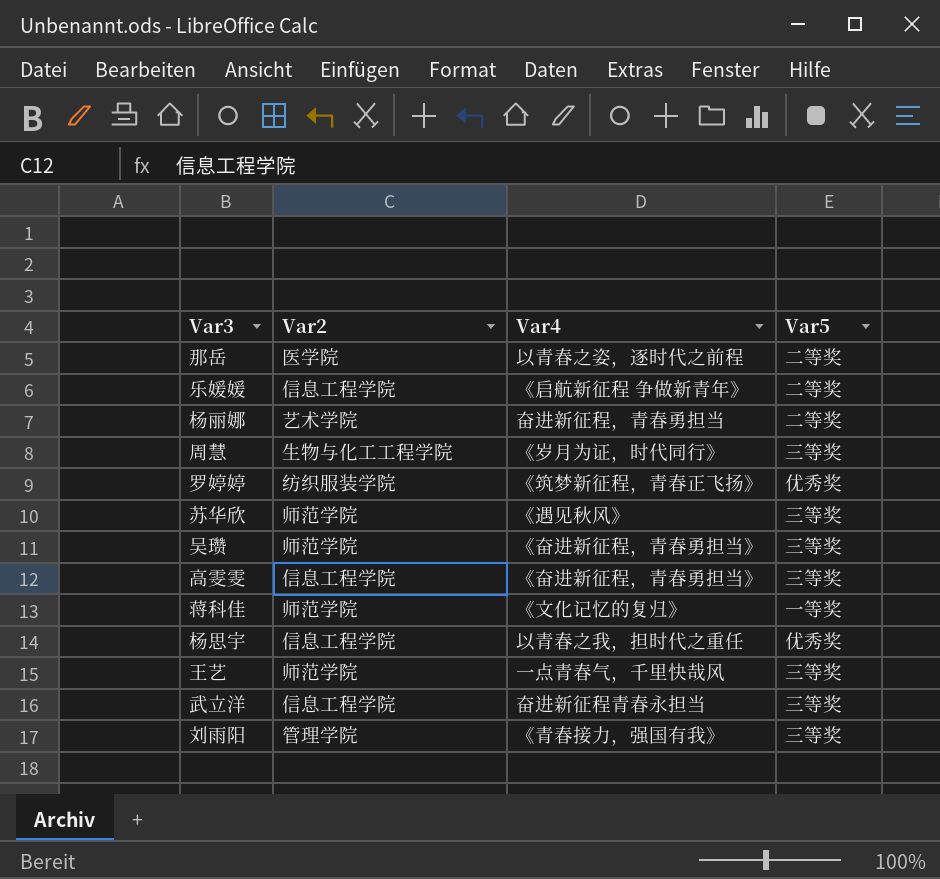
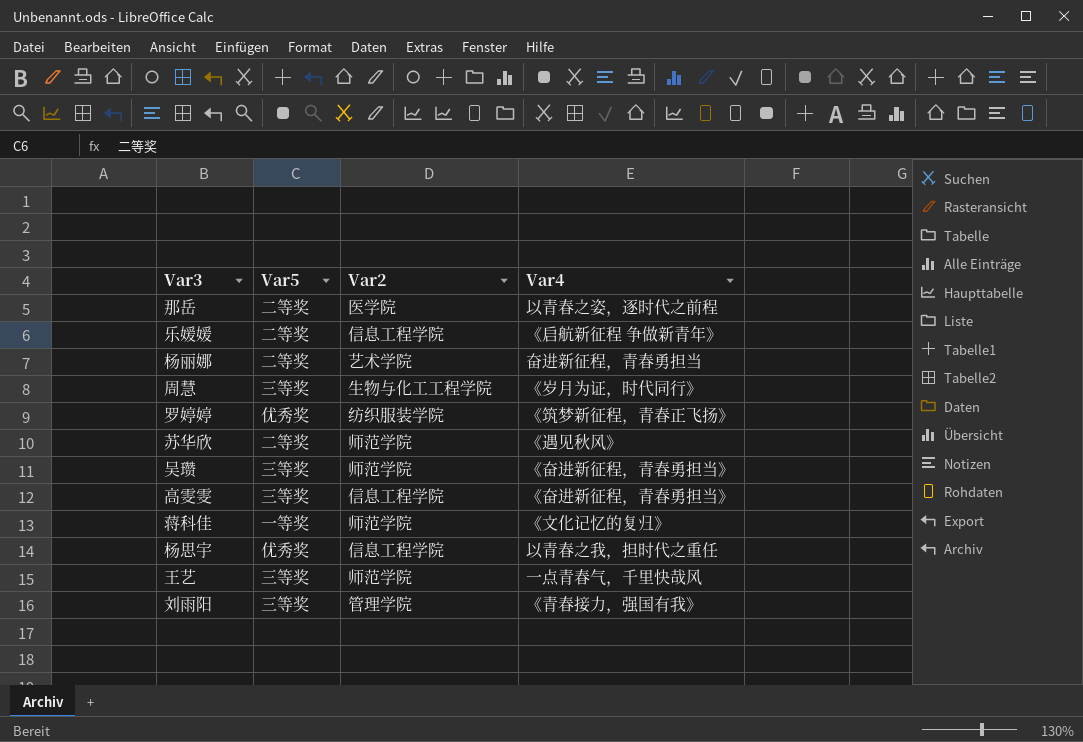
column Var5 | position: 4 -> 2
row 武立洋: 信息工程学院 | 奋进新征程青春永担当 | 三等奖 -> none
苏华欣 | Var5: 三等奖 -> 二等奖

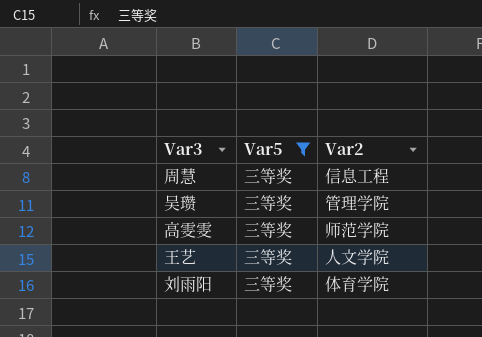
filter: none -> Var5 = 三等奖
column Var4 | position: 4 -> none
周慧 | Var2: 生物与化工工程学院 -> 信息工程
吴瓒 | Var2: 师范学院 -> 管理学院
高雯雯 | Var2: 信息工程学院 -> 师范学院
王艺 | Var2: 师范学院 -> 人文学院
刘雨阳 | Var2: 管理学院 -> 体育学院

